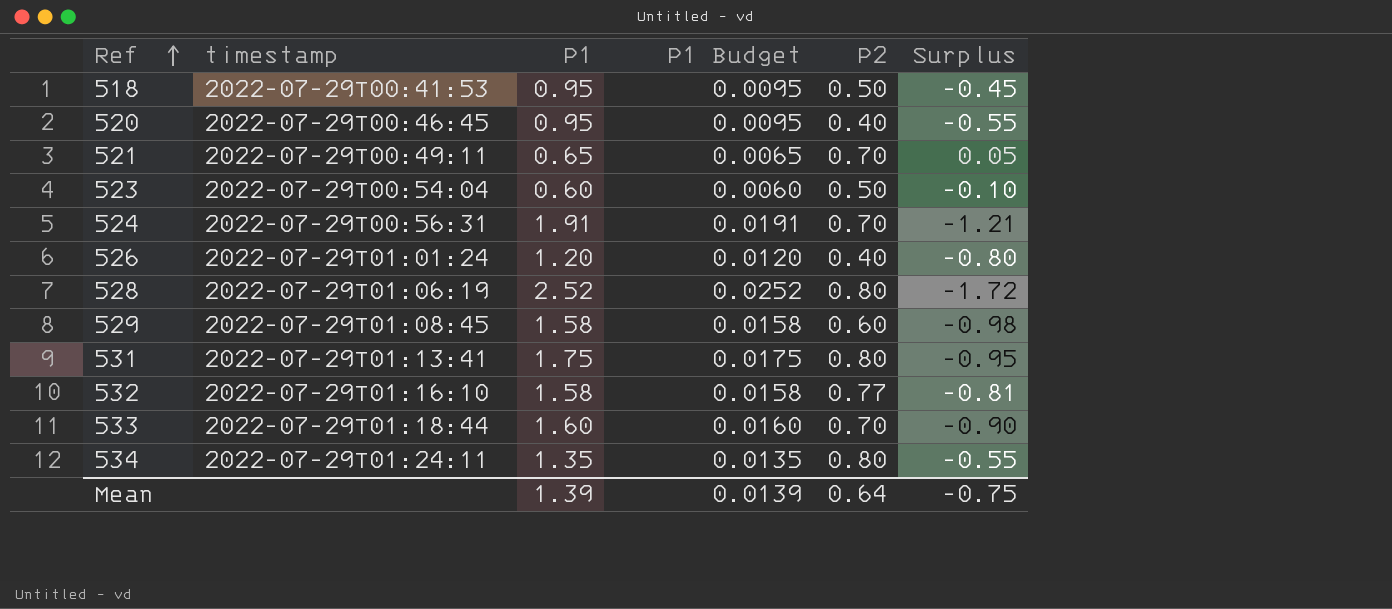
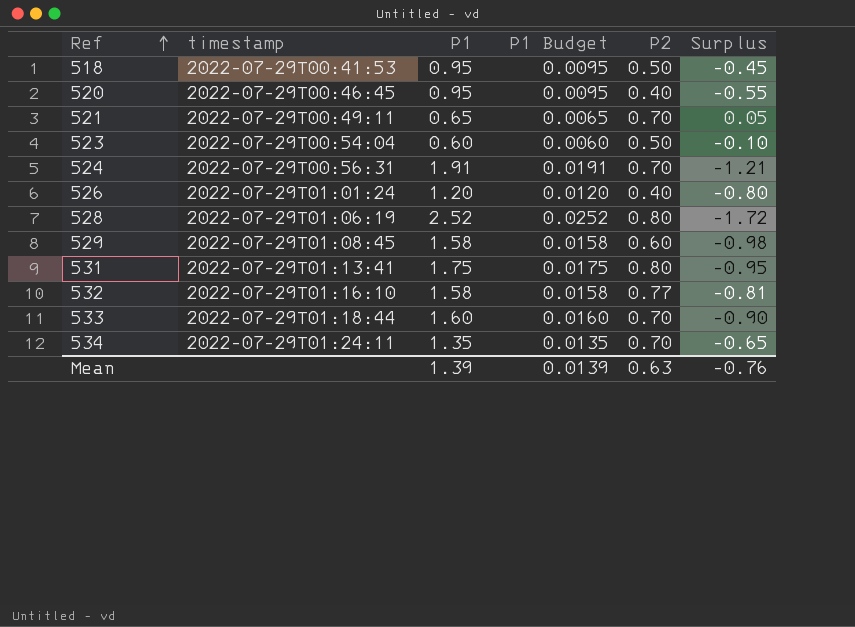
534 | P2: 0.80 -> 0.70
534 | Surplus: -0.55 -> -0.65
Mean | P2: 0.64 -> 0.63
Mean | Surplus: -0.75 -> -0.76

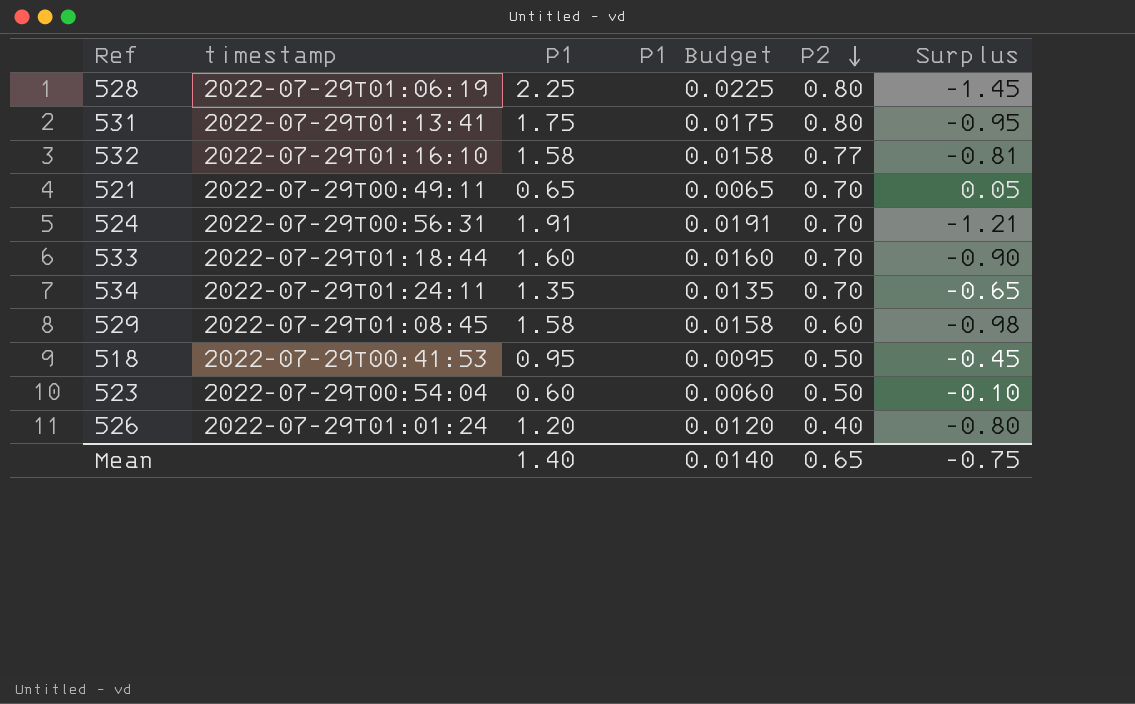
row order: Ref ascending -> P2 descending
row 520: 2022-07-29T00:46:45 | 0.95 | 0.0095 | 0.40 | -0.55 -> none
528 | P1: 2.52 -> 2.25
528 | P1 Budget: 0.0252 -> 0.0225
528 | Surplus: -1.72 -> -1.45
Mean | P1: 1.39 -> 1.40
Mean | P1 Budget: 0.0139 -> 0.0140
Mean | P2: 0.63 -> 0.65
Mean | Surplus: -0.76 -> -0.75

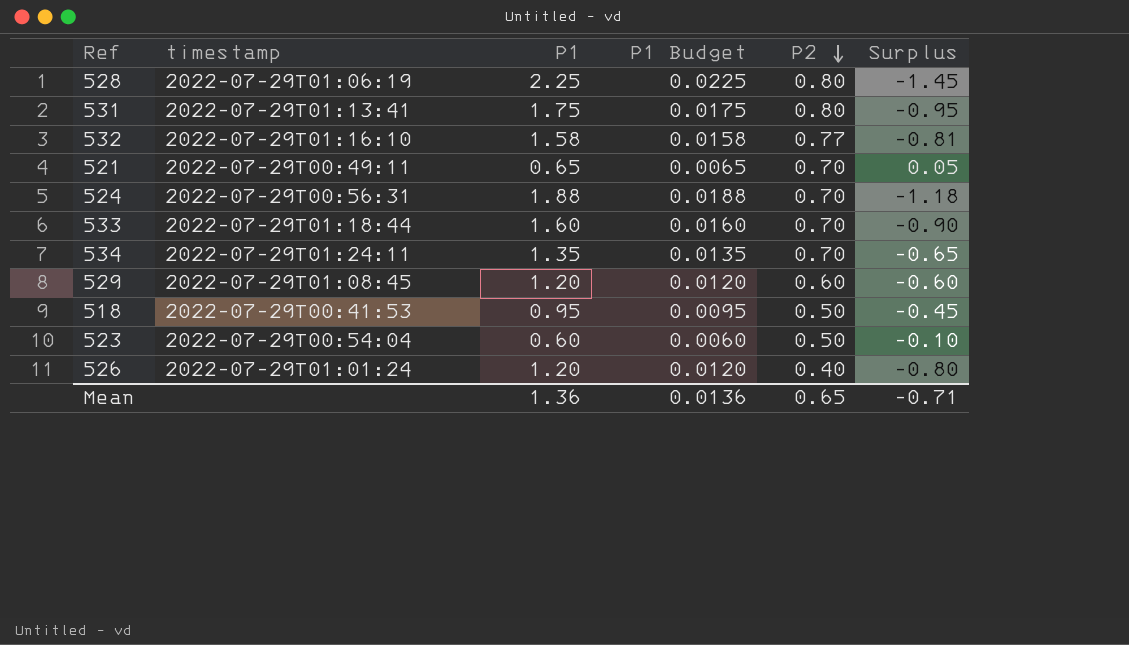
524 | P1: 1.91 -> 1.88
524 | P1 Budget: 0.0191 -> 0.0188
524 | Surplus: -1.21 -> -1.18
529 | P1: 1.58 -> 1.20
529 | P1 Budget: 0.0158 -> 0.0120
529 | Surplus: -0.98 -> -0.60
Mean | P1: 1.40 -> 1.36
Mean | P1 Budget: 0.0140 -> 0.0136
Mean | Surplus: -0.75 -> -0.71

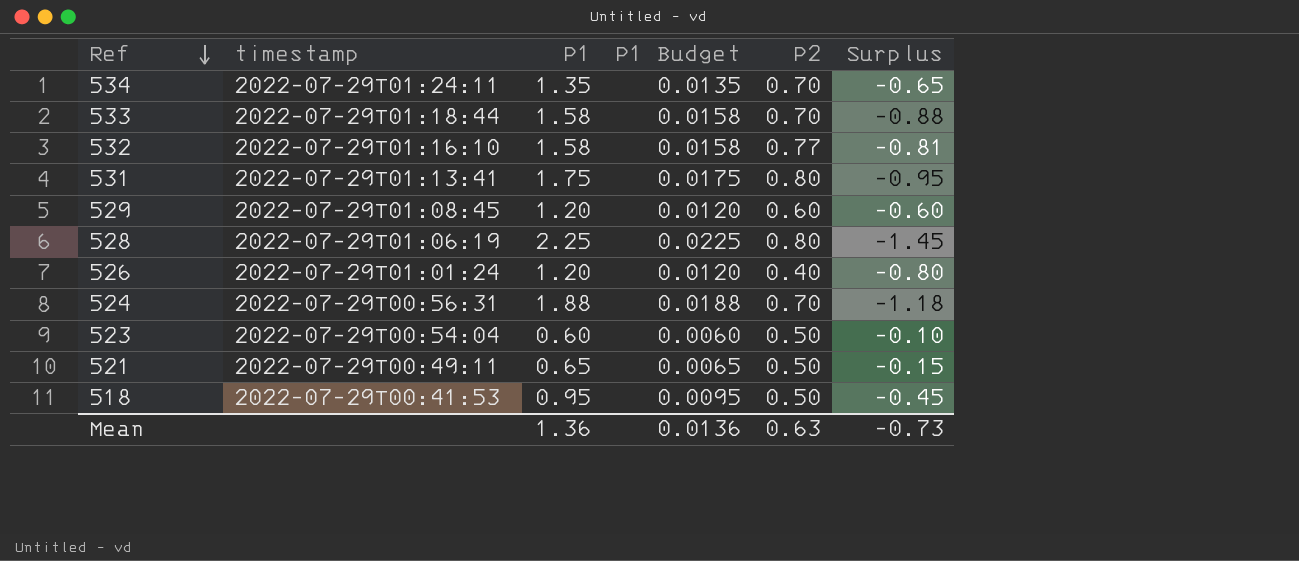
row order: P2 descending -> Ref descending
533 | P1: 1.60 -> 1.58
533 | P1 Budget: 0.0160 -> 0.0158
533 | Surplus: -0.90 -> -0.88
521 | P2: 0.70 -> 0.50
521 | Surplus: 0.05 -> -0.15
Mean | P2: 0.65 -> 0.63
Mean | Surplus: -0.71 -> -0.73

